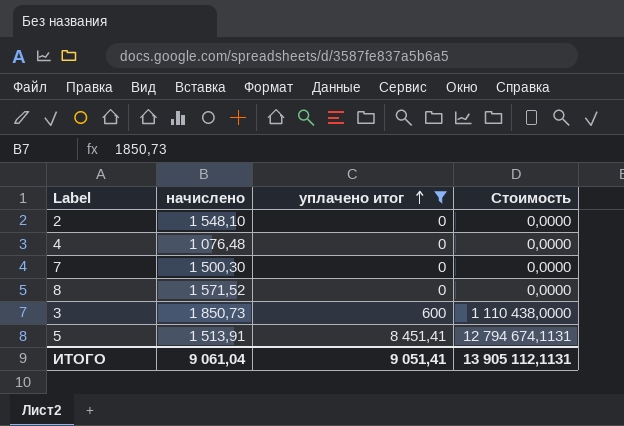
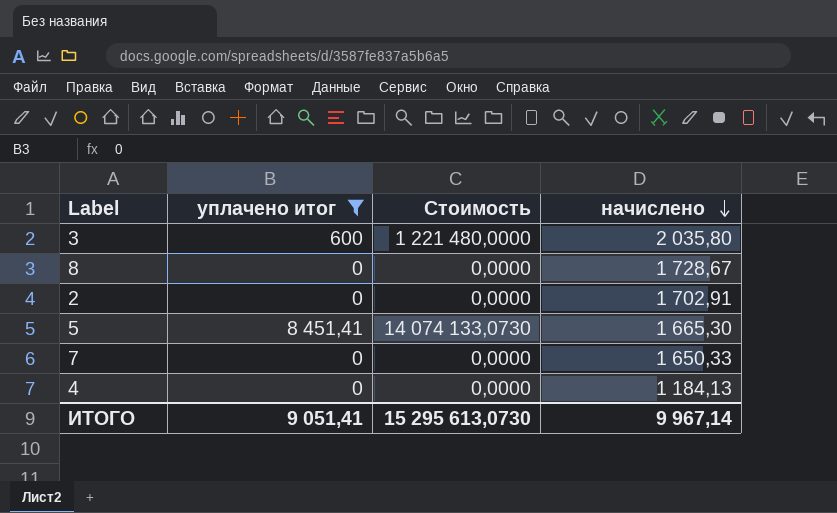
row order: уплачено итог ascending -> начислено descending
column начислено | position: 2 -> 4
3 | Стоимость: 1 110 438,0000 -> 1 221 480,0000
3 | начислено: 1 850,73 -> 2 035,80
8 | начислено: 1 571,52 -> 1 728,67
2 | начислено: 1 548,10 -> 1 702,91
5 | Стоимость: 12 794 674,1131 -> 14 074 133,0730
5 | начислено: 1 513,91 -> 1 665,30
7 | начислено: 1 500,30 -> 1 650,33
4 | начислено: 1 076,48 -> 1 184,13
ИТОГО | Стоимость: 13 905 112,1131 -> 15 295 613,0730
ИТОГО | начислено: 9 061,04 -> 9 967,14

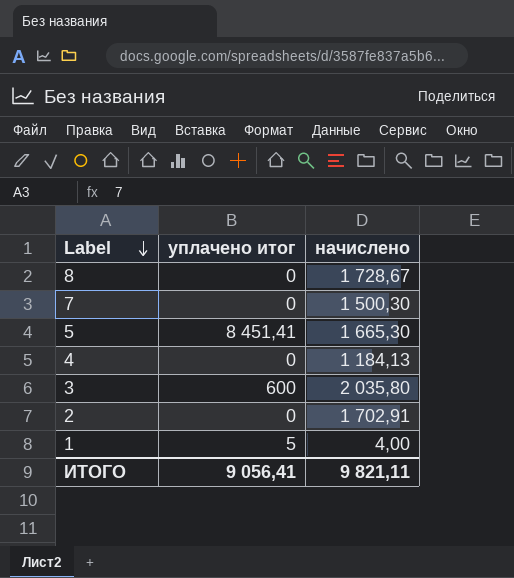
filter: уплачено итог != 5 -> none
row order: начислено descending -> Label descending
column Стоимость | formula: [уплачено итог] * [начислено] -> none
7 | начислено: 1 650,33 -> 1 500,30
ИТОГО | уплачено итог: 9 051,41 -> 9 056,41
ИТОГО | начислено: 9 967,14 -> 9 821,11

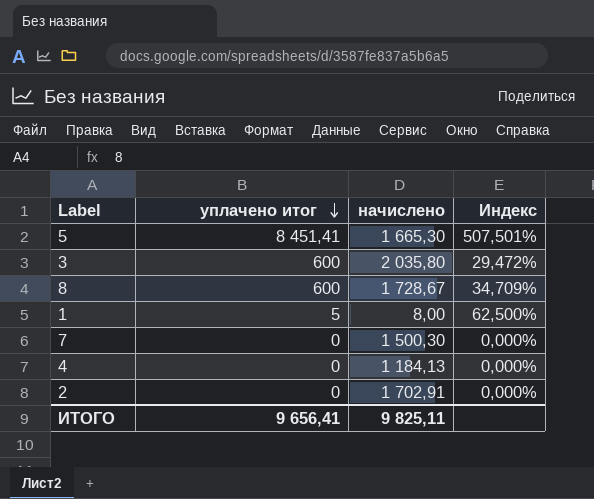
row order: Label descending -> уплачено итог descending
column Индекс | formula: none -> [уплачено итог] / [начислено]
8 | уплачено итог: 0 -> 600
1 | начислено: 4,00 -> 8,00
ИТОГО | уплачено итог: 9 056,41 -> 9 656,41
ИТОГО | начислено: 9 821,11 -> 9 825,11

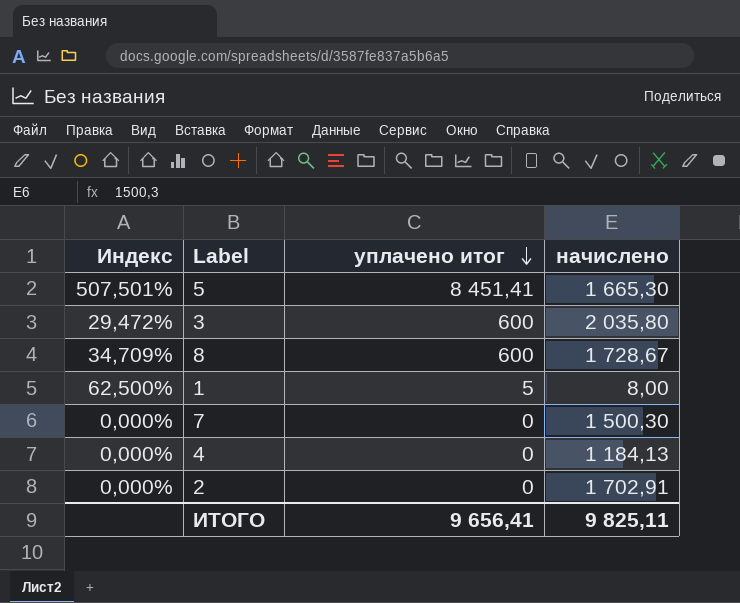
column Индекс | position: 4 -> 1

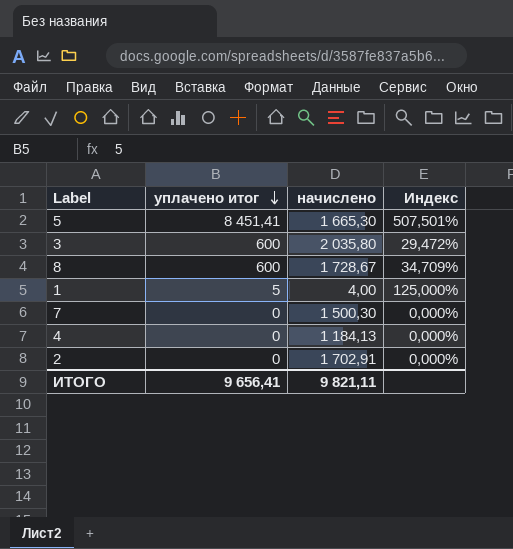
column Индекс | position: 1 -> 4
1 | начислено: 8,00 -> 4,00
1 | Индекс: 62,500% -> 125,000%
ИТОГО | начислено: 9 825,11 -> 9 821,11

